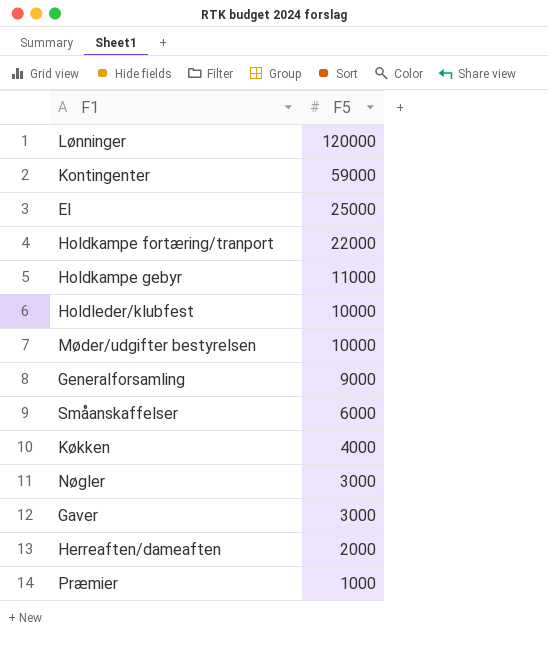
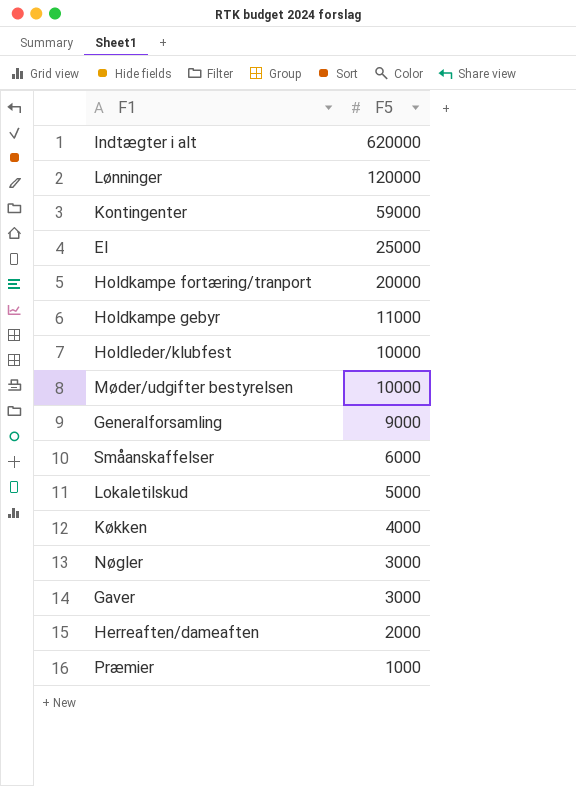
row Indtægter i alt: none -> 620000
Holdkampe fortæring/tranport | F5: 22000 -> 20000
row Lokaletilskud: none -> 5000

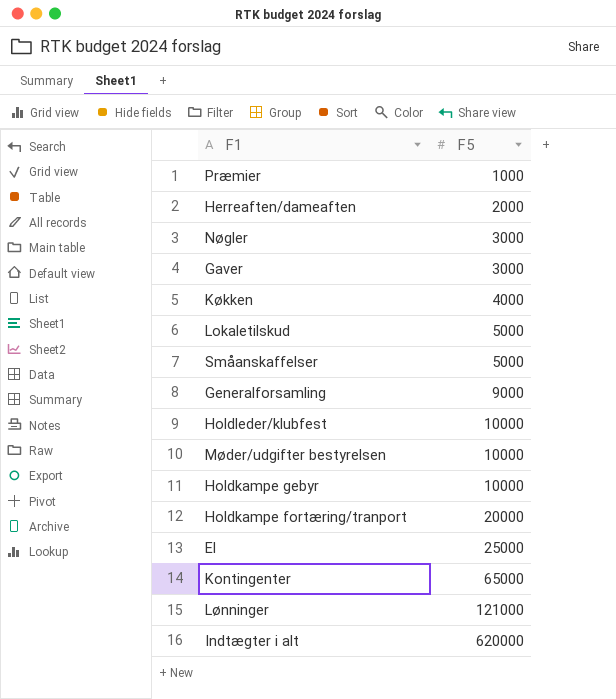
row order: F5 descending -> F5 ascending
Småanskaffelser | F5: 6000 -> 5000
Holdkampe gebyr | F5: 11000 -> 10000
Kontingenter | F5: 59000 -> 65000
Lønninger | F5: 120000 -> 121000

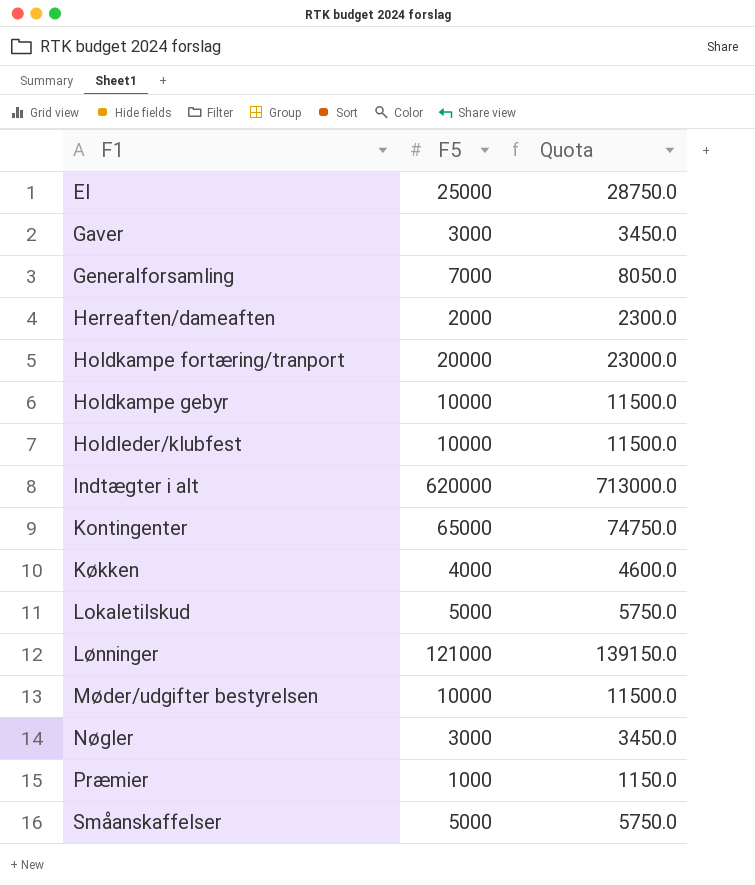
row order: F5 ascending -> F1 ascending
column Quota | formula: none -> [F5] * 1.15
Generalforsamling | F5: 9000 -> 7000

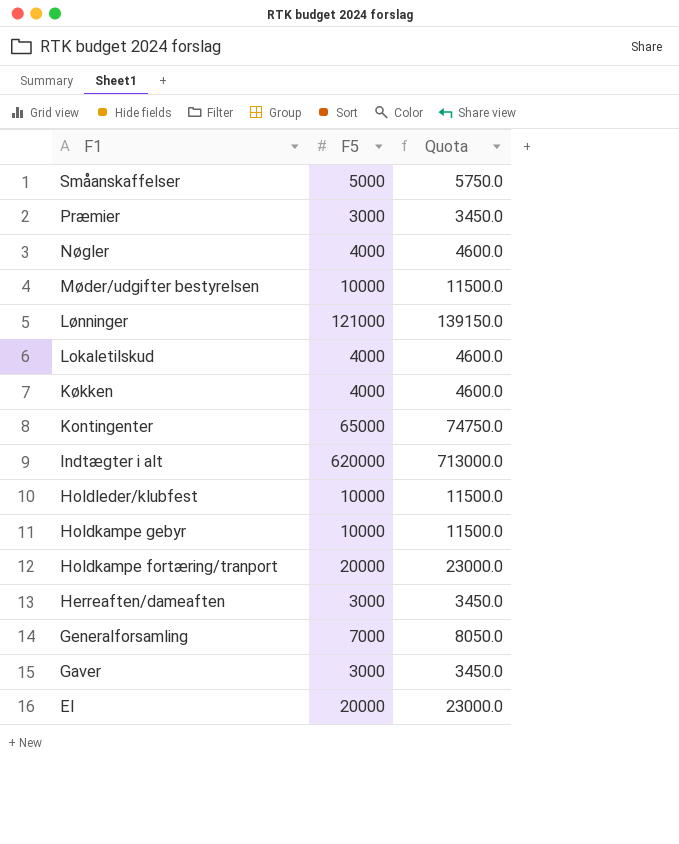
row order: F1 ascending -> F1 descending
Præmier | F5: 1000 -> 3000
Præmier | Quota: 1150.0 -> 3450.0
Nøgler | F5: 3000 -> 4000
Nøgler | Quota: 3450.0 -> 4600.0
Lokaletilskud | F5: 5000 -> 4000
Lokaletilskud | Quota: 5750.0 -> 4600.0
Herreaften/dameaften | F5: 2000 -> 3000
Herreaften/dameaften | Quota: 2300.0 -> 3450.0
El | F5: 25000 -> 20000
El | Quota: 28750.0 -> 23000.0

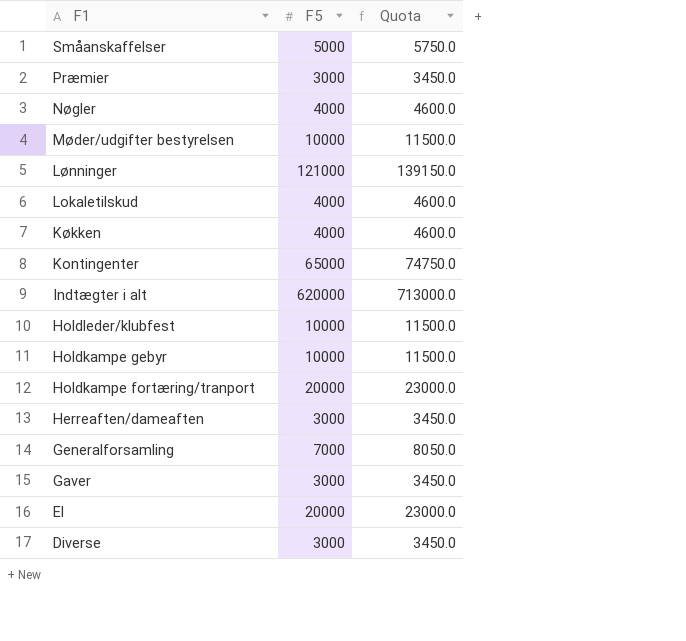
row Diverse: none -> 3000 | 3450.0

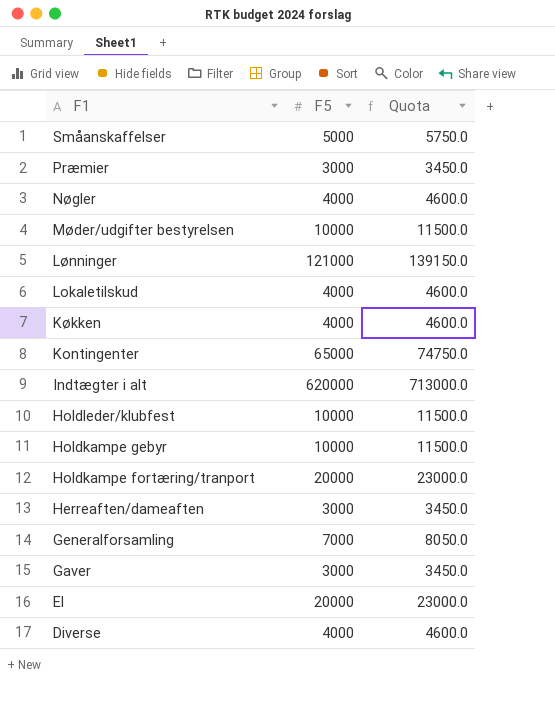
Diverse | F5: 3000 -> 4000
Diverse | Quota: 3450.0 -> 4600.0

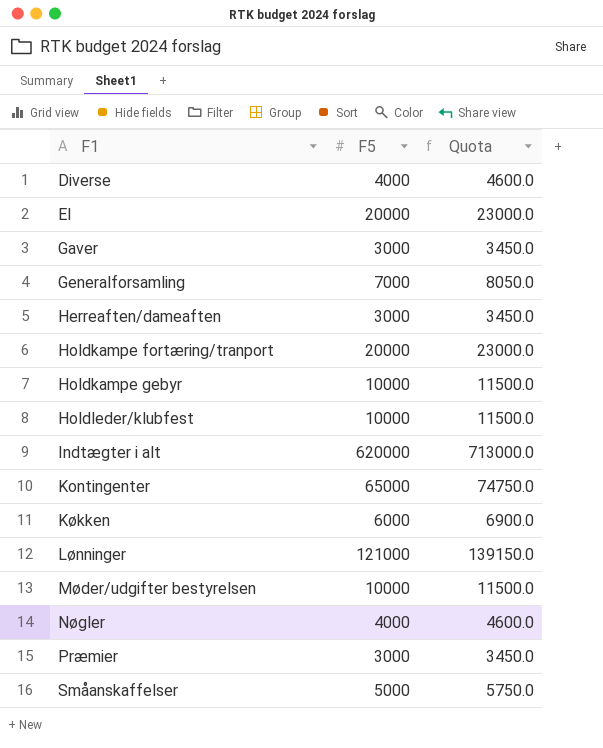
row order: F1 descending -> F1 ascending
row Lokaletilskud: 4000 | 4600.0 -> none
Køkken | F5: 4000 -> 6000
Køkken | Quota: 4600.0 -> 6900.0

